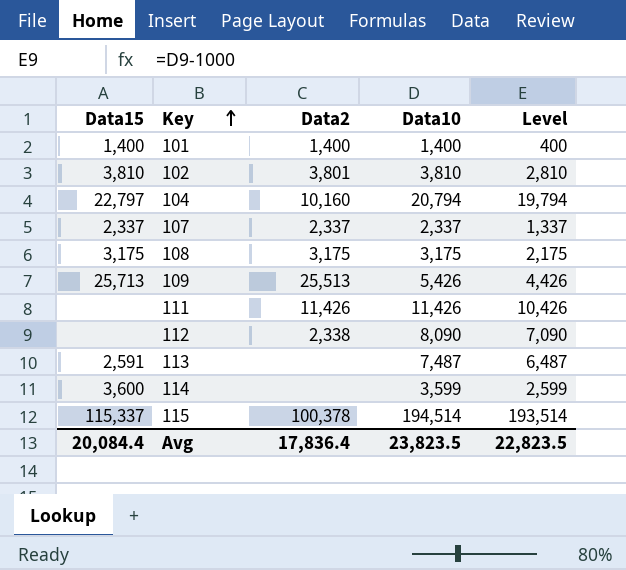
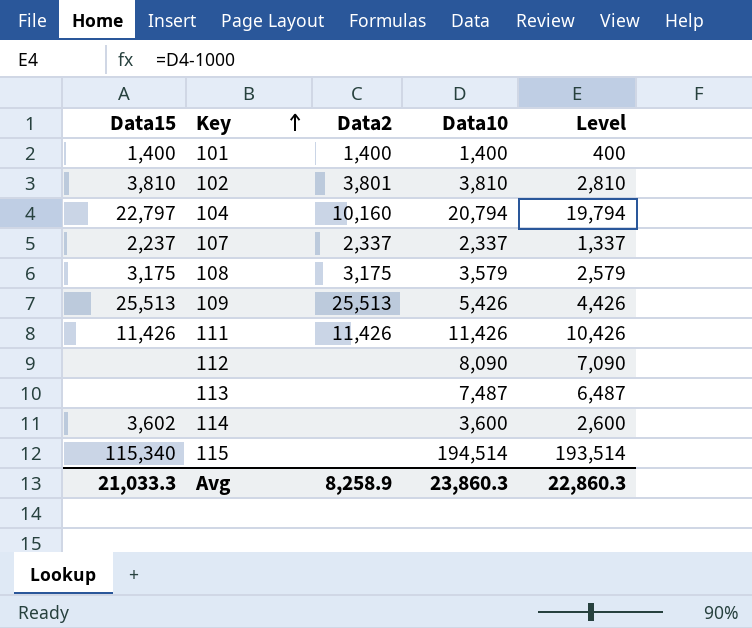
107 | Data15: 2,337 -> 2,237
108 | Data10: 3,175 -> 3,579
108 | Level: 2,175 -> 2,579
109 | Data15: 25,713 -> 25,513
111 | Data15: none -> 11,426
112 | Data2: 2,338 -> none
113 | Data15: 2,591 -> none
114 | Data15: 3,600 -> 3,602
114 | Data10: 3,599 -> 3,600
114 | Level: 2,599 -> 2,600
115 | Data15: 115,337 -> 115,340
115 | Data2: 100,378 -> none
Avg | Data15: 20,084.4 -> 21,033.3
Avg | Data2: 17,836.4 -> 8,258.9
Avg | Data10: 23,823.5 -> 23,860.3
Avg | Level: 22,823.5 -> 22,860.3

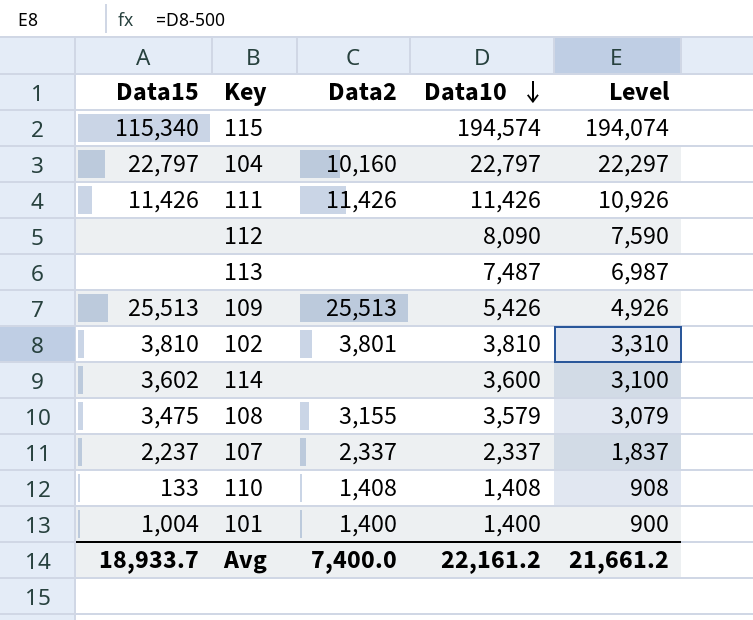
row order: Key ascending -> Data10 descending
column Level | formula: [Data10] - 1000 -> [Data10] - 500
115 | Data10: 194,514 -> 194,574
104 | Data10: 20,794 -> 22,797
108 | Data15: 3,175 -> 3,475
108 | Data2: 3,175 -> 3,155
row 110: none -> 133 | 1,408 | 1,408 | 908
101 | Data15: 1,400 -> 1,004
Avg | Data15: 21,033.3 -> 18,933.7
Avg | Data2: 8,258.9 -> 7,400.0
Avg | Data10: 23,860.3 -> 22,161.2
Avg | Level: 22,860.3 -> 21,661.2

